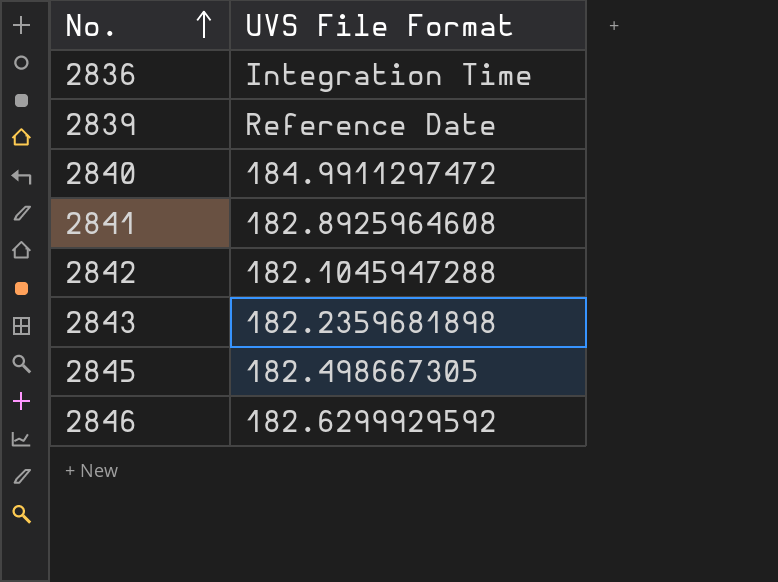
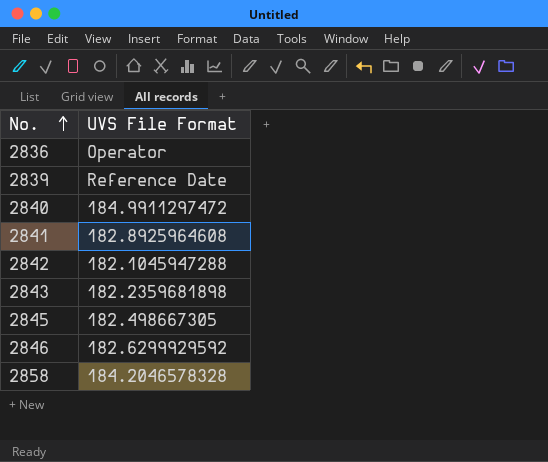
2836 | UVS File Format: Integration Time -> Operator
row 2858: none -> 184.2046578328

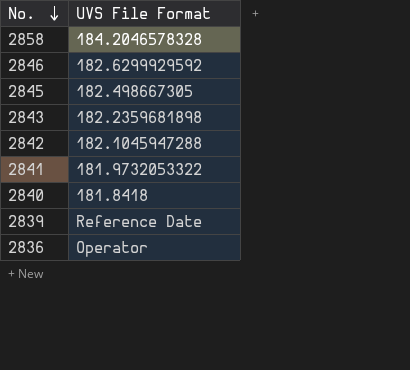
row order: No. ascending -> No. descending
2841 | UVS File Format: 182.8925964608 -> 181.9732053322
2840 | UVS File Format: 184.9911297472 -> 181.8418

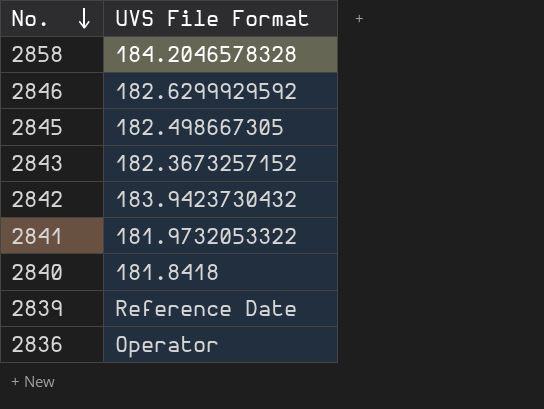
2843 | UVS File Format: 182.2359681898 -> 182.3673257152
2842 | UVS File Format: 182.1045947288 -> 183.9423730432

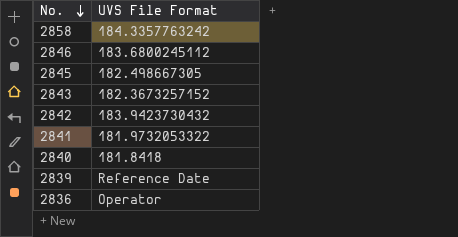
2858 | UVS File Format: 184.2046578328 -> 184.3357763242
2846 | UVS File Format: 182.6299929592 -> 183.6800245112

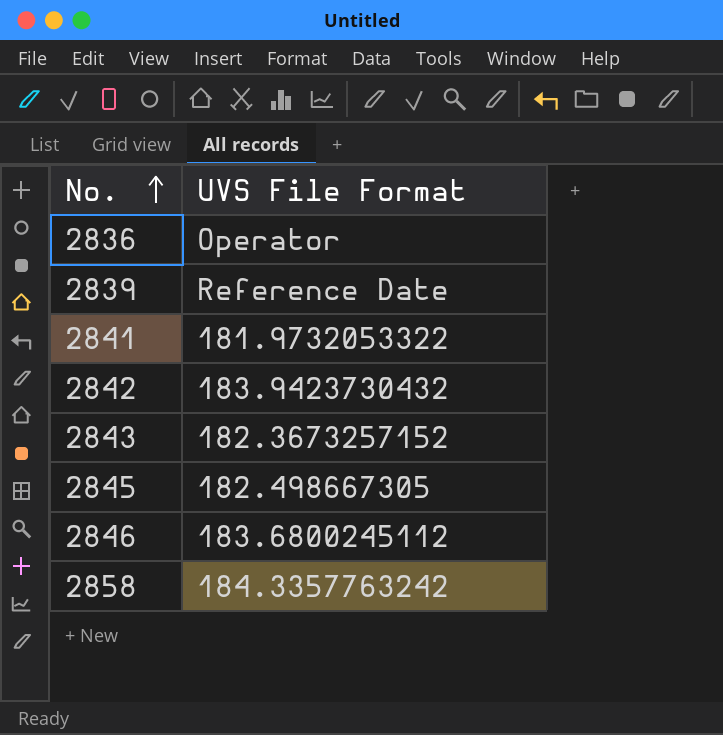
row order: No. descending -> No. ascending
row 2840: 181.8418 -> none

